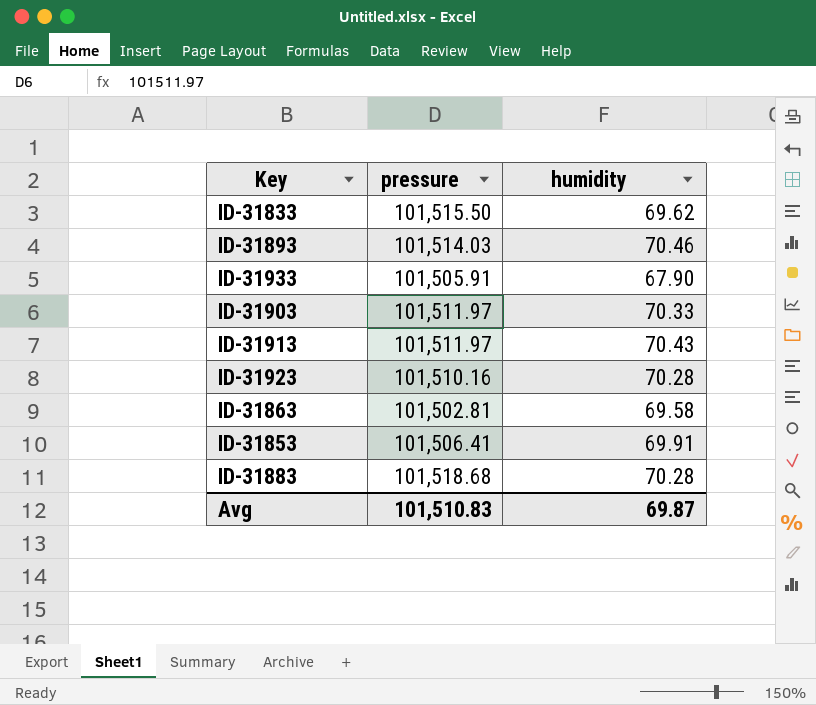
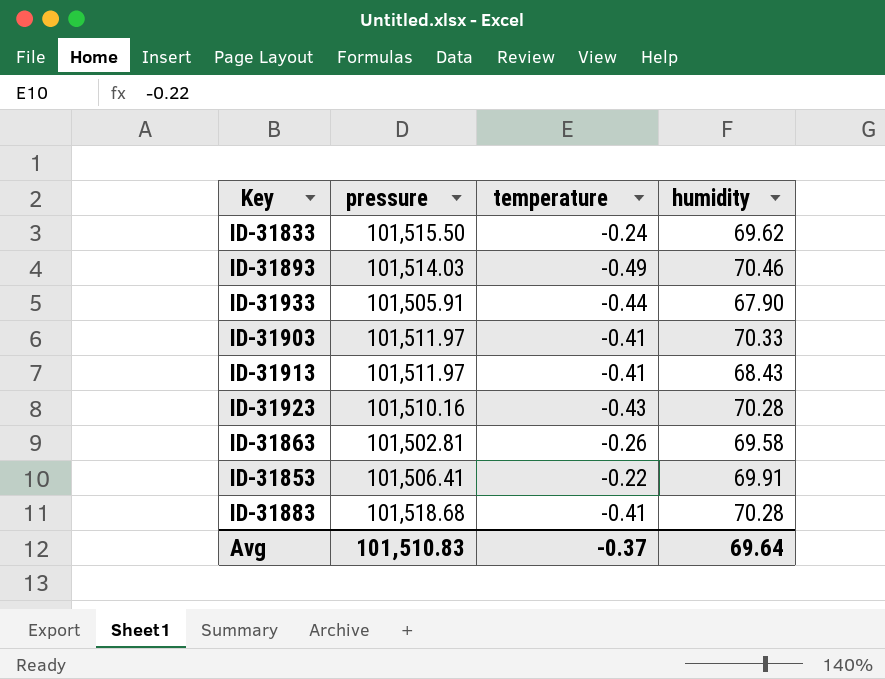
column temperature | position: none -> 3
ID-31913 | humidity: 70.43 -> 68.43
Avg | humidity: 69.87 -> 69.64

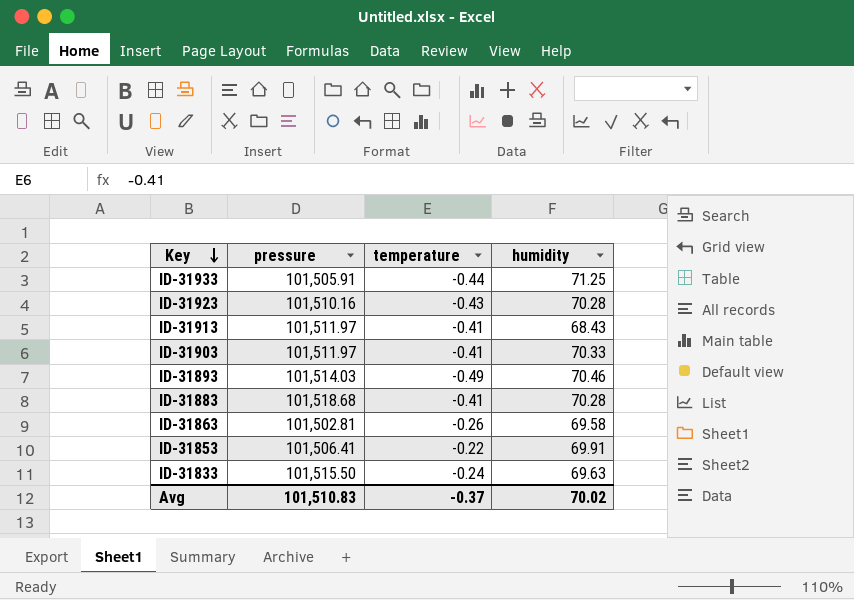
row order: none -> Key descending
ID-31933 | humidity: 67.90 -> 71.25
ID-31833 | humidity: 69.62 -> 69.63
Avg | humidity: 69.64 -> 70.02

